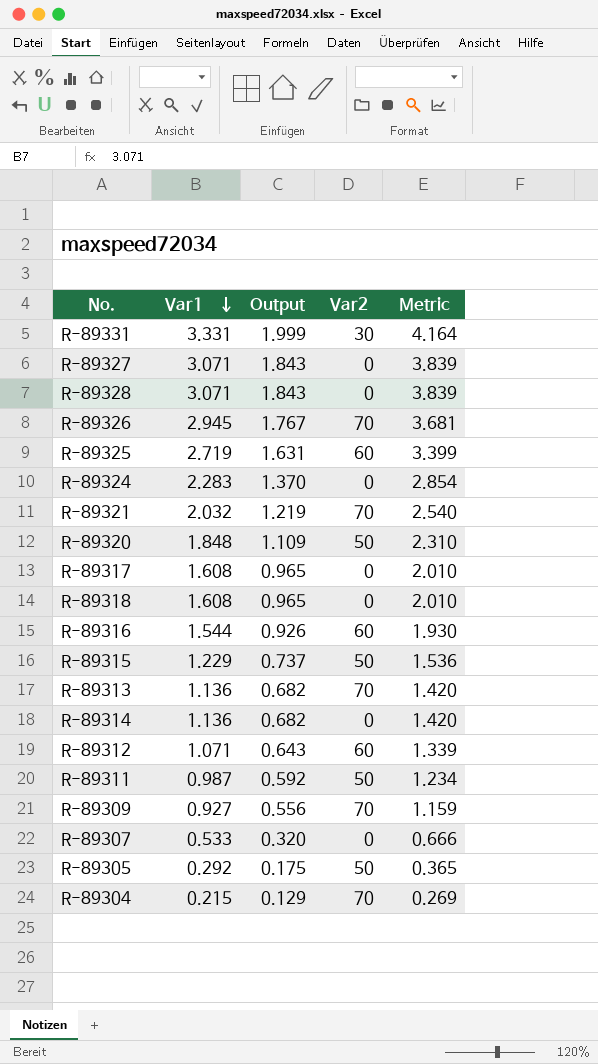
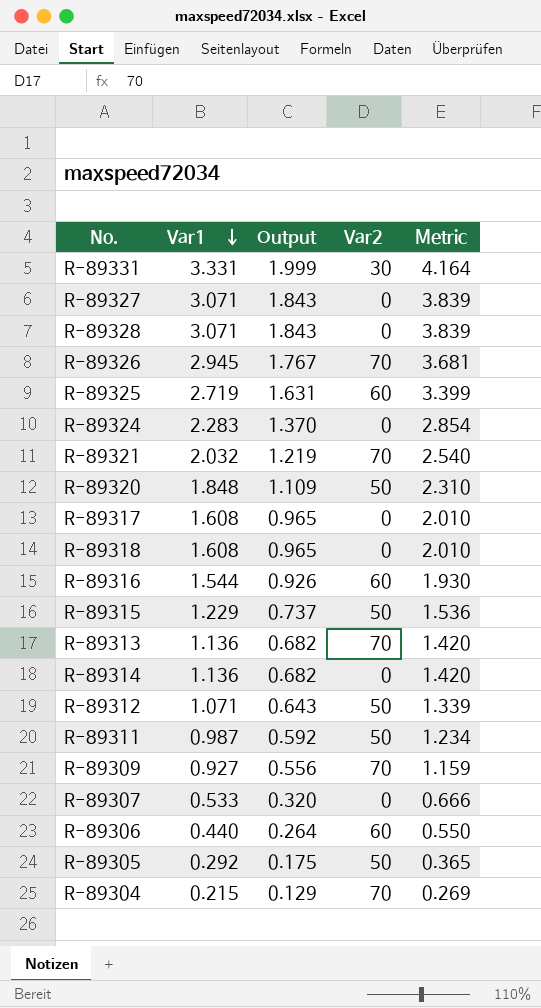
R-89312 | Var2: 60 -> 50
row R-89306: none -> 0.440 | 0.264 | 60 | 0.550

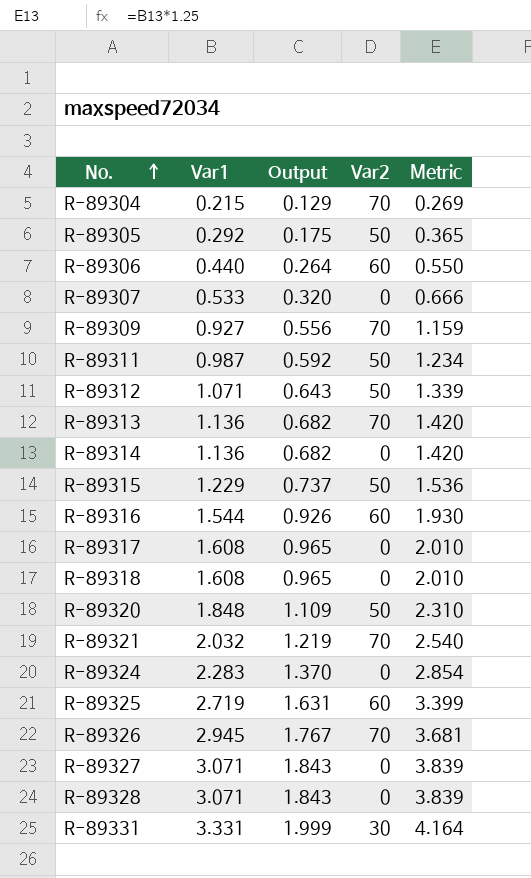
row order: Var1 descending -> No. ascending

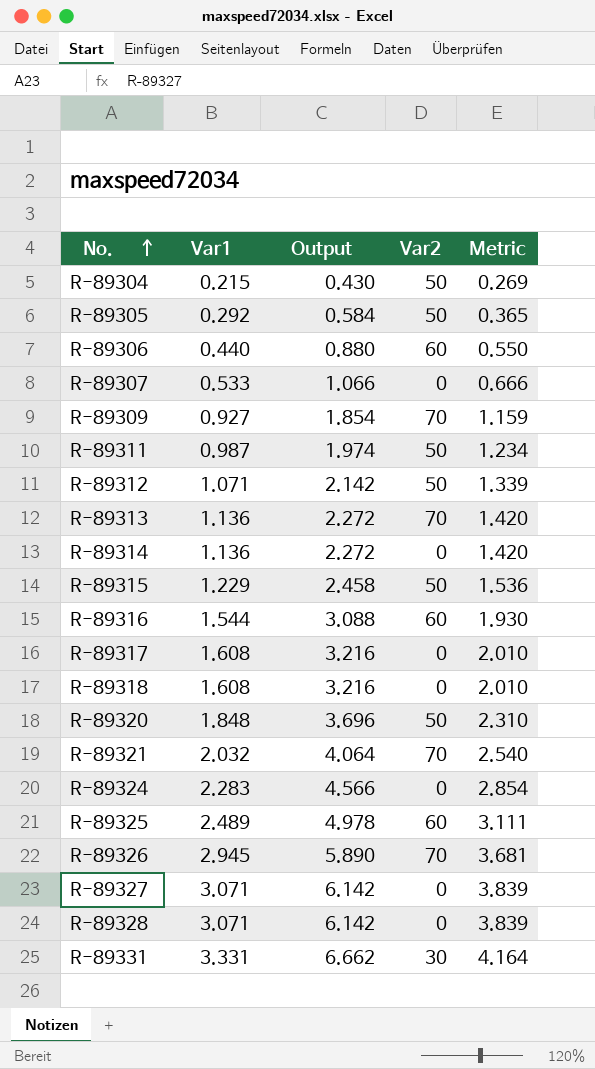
column Output | formula: [Var1] * 0.6 -> [Var1] * 2
R-89304 | Var2: 70 -> 50
R-89325 | Var1: 2.719 -> 2.489
R-89325 | Metric: 3.399 -> 3.111

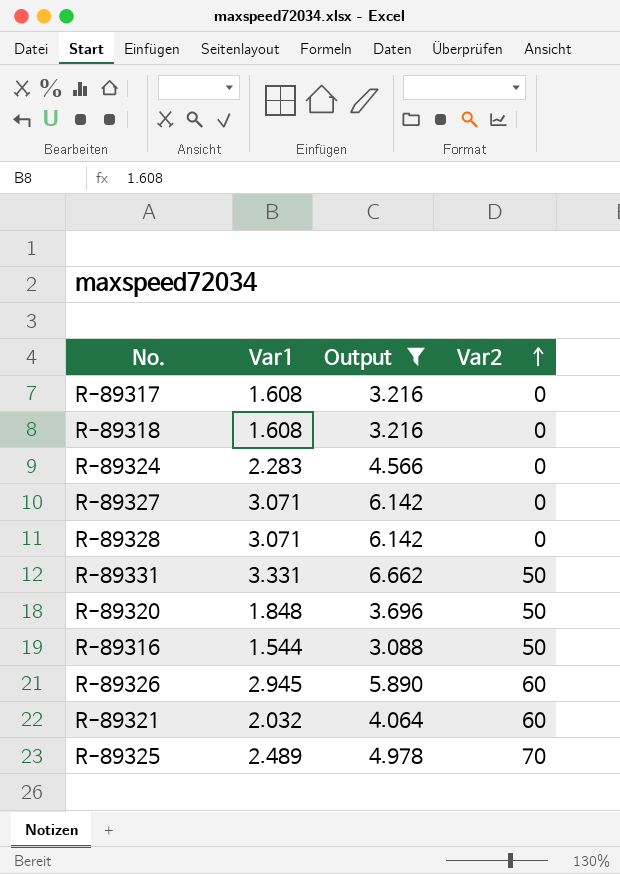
filter: none -> Output >= 3.088
row order: No. ascending -> Var2 ascending
column Metric | formula: [Var1] * 1.25 -> none
R-89331 | Var2: 30 -> 50
R-89316 | Var2: 60 -> 50
R-89326 | Var2: 70 -> 60
R-89321 | Var2: 70 -> 60
R-89325 | Var2: 60 -> 70

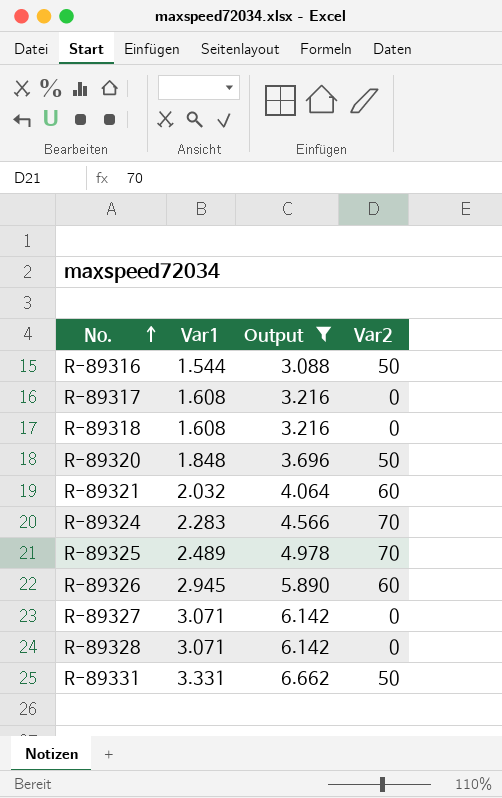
row order: Var2 ascending -> No. ascending
R-89324 | Var2: 0 -> 70

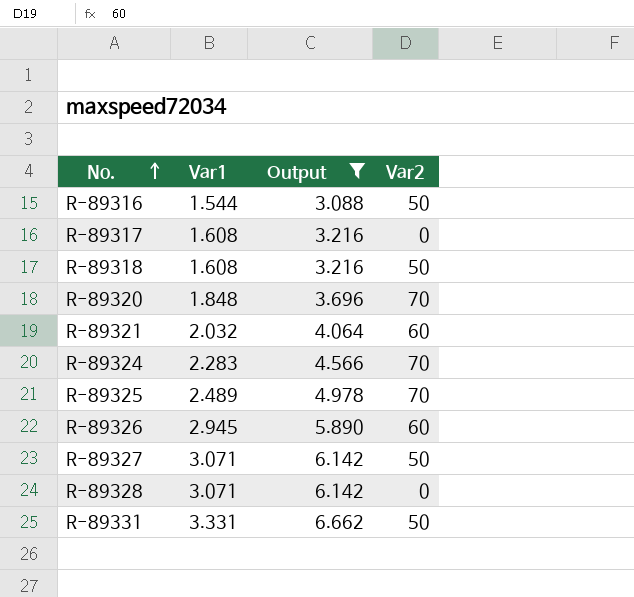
R-89318 | Var2: 0 -> 50
R-89320 | Var2: 50 -> 70
R-89327 | Var2: 0 -> 50

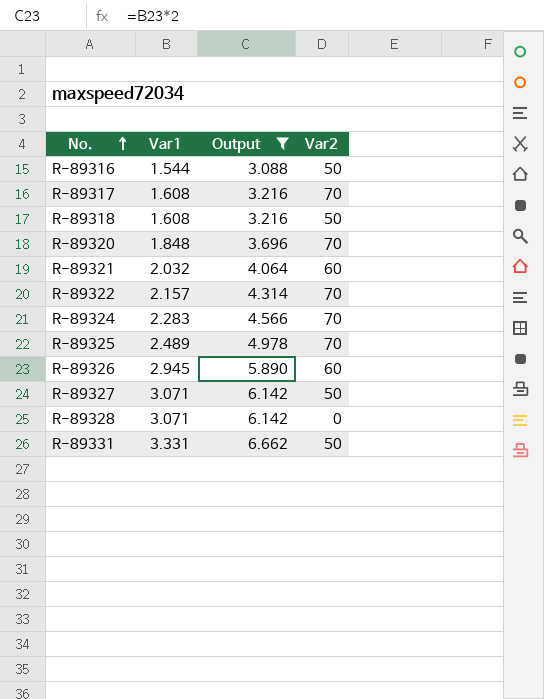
R-89317 | Var2: 0 -> 70
row R-89322: none -> 2.157 | 4.314 | 70

